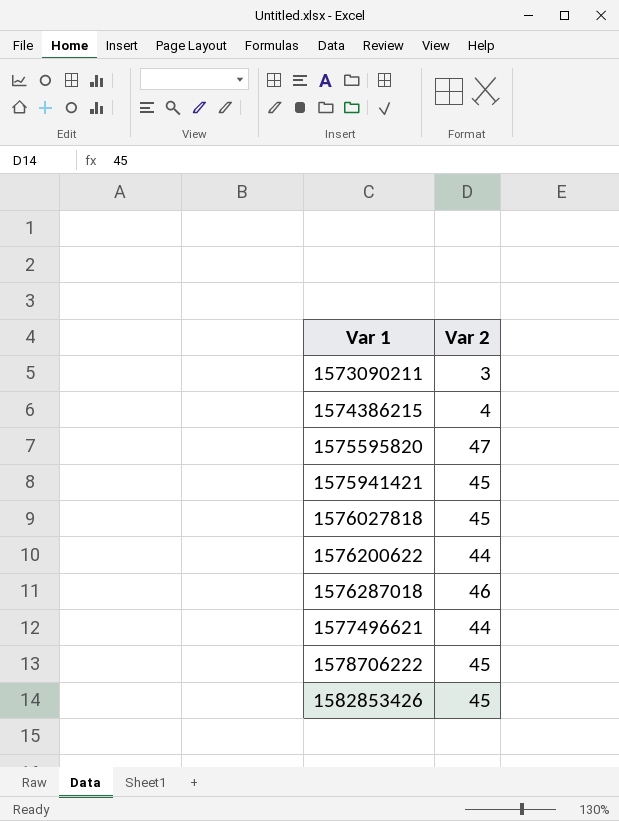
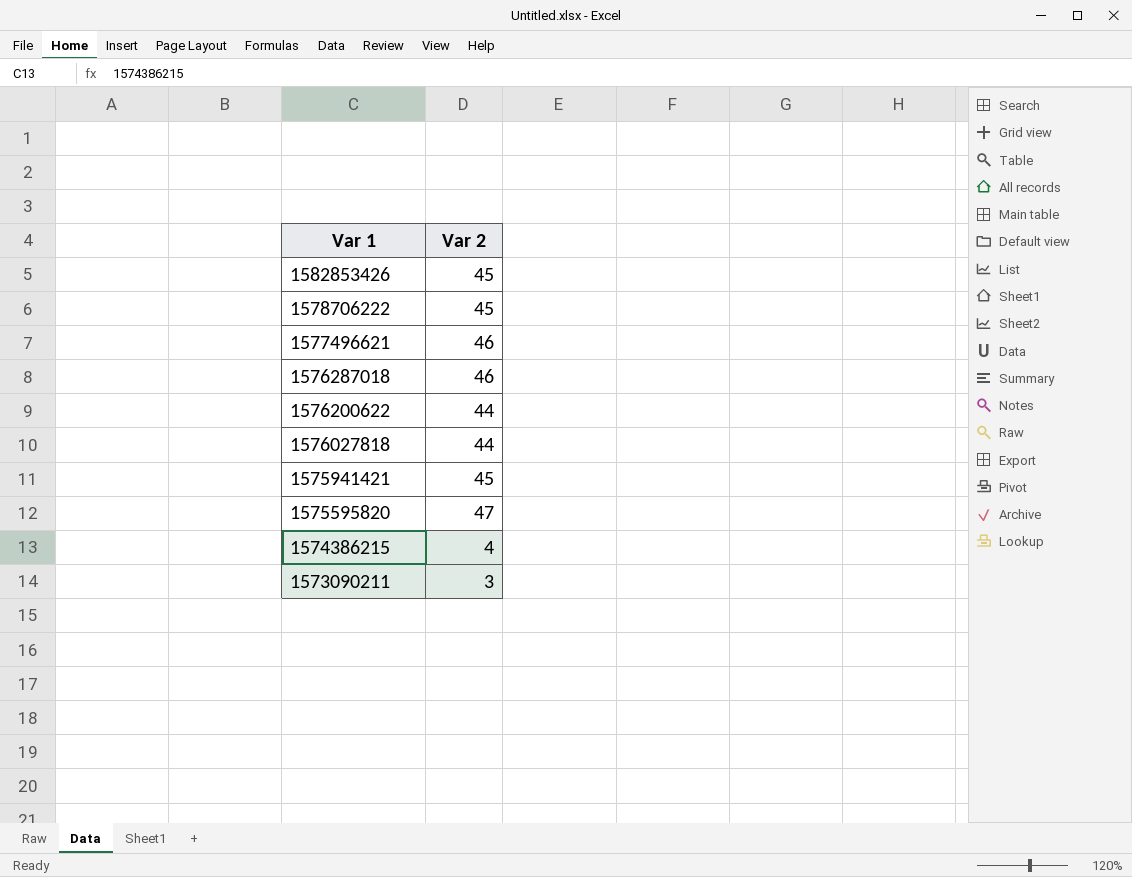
row order: Var 1 ascending -> Var 1 descending
1577496621 | Var 2: 44 -> 46
1576027818 | Var 2: 45 -> 44

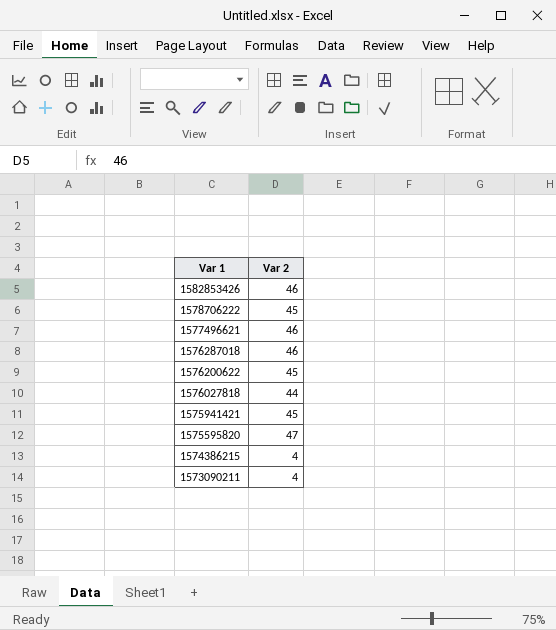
1582853426 | Var 2: 45 -> 46
1576200622 | Var 2: 44 -> 45
1573090211 | Var 2: 3 -> 4

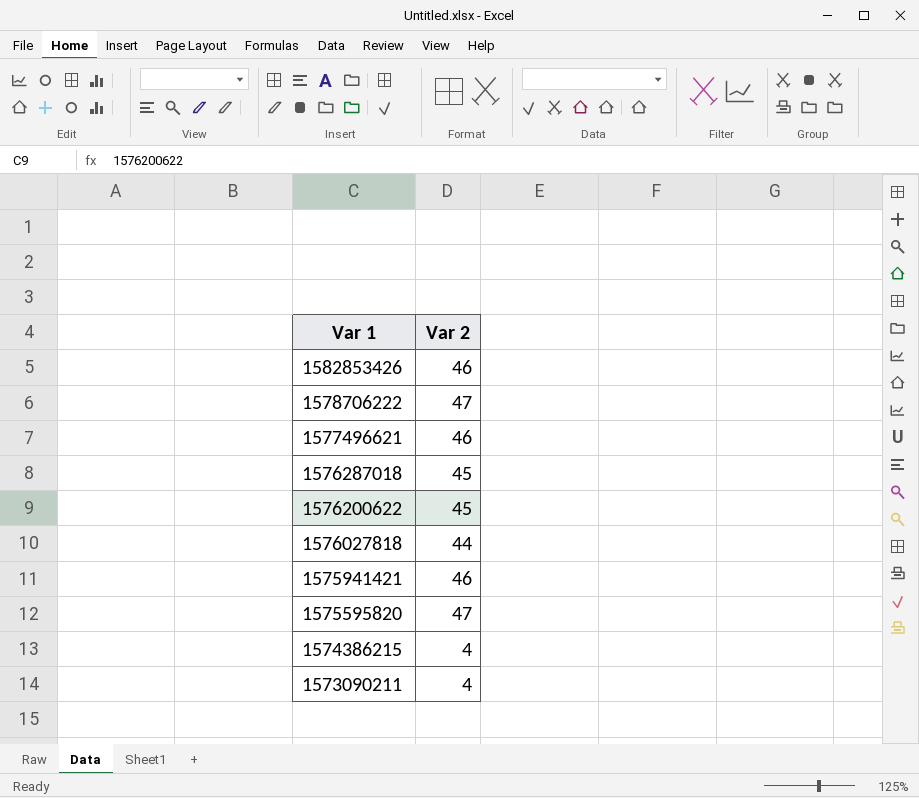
1578706222 | Var 2: 45 -> 47
1576287018 | Var 2: 46 -> 45
1575941421 | Var 2: 45 -> 46

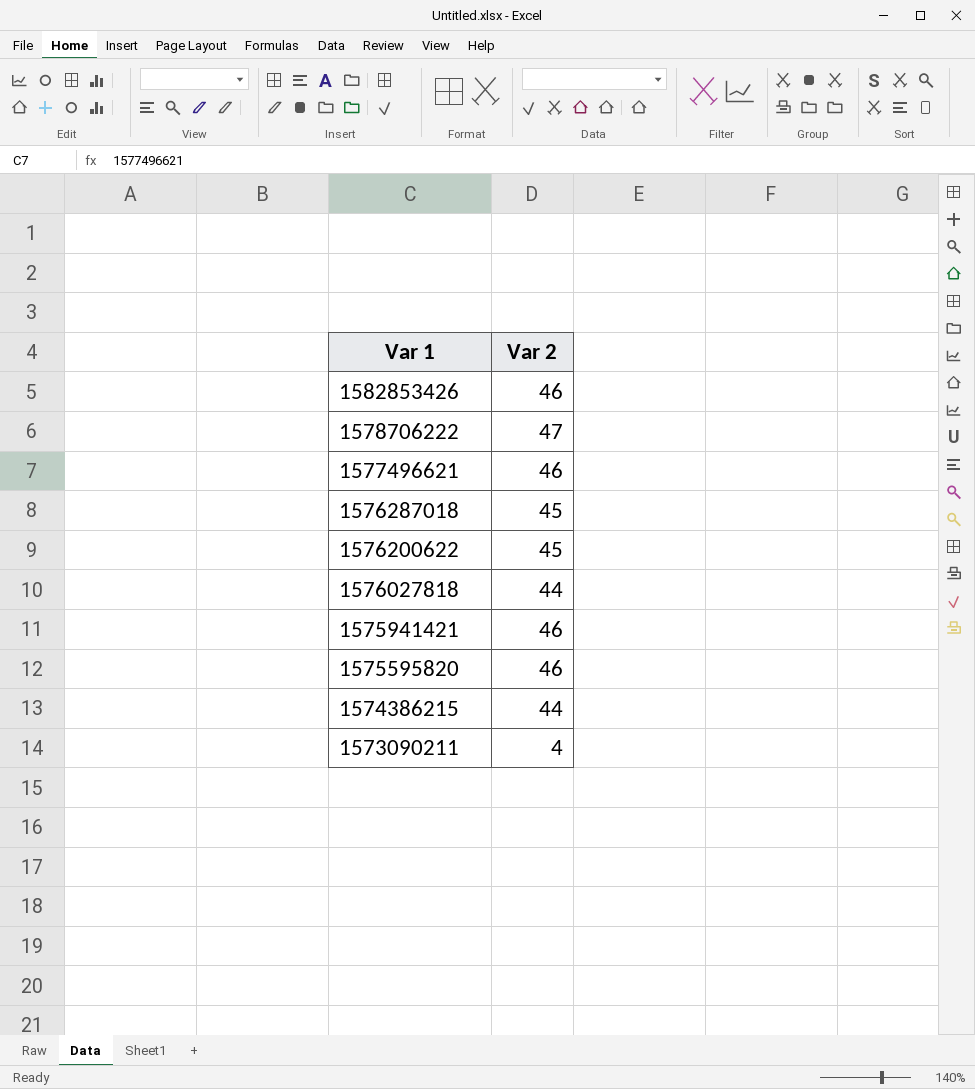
1575595820 | Var 2: 47 -> 46
1574386215 | Var 2: 4 -> 44

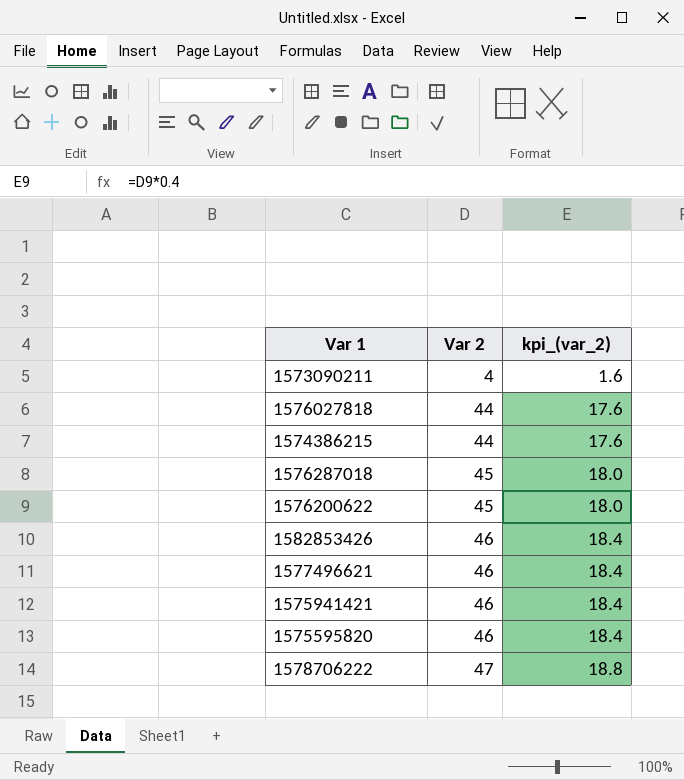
row order: Var 1 descending -> Var 2 ascending
column kpi_(var_2) | formula: none -> [Var 2] * 0.4

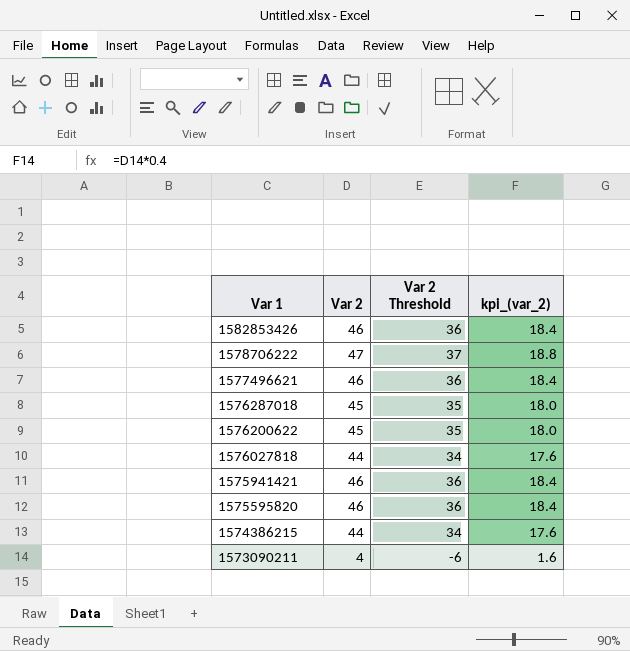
row order: Var 2 ascending -> Var 1 descending
column Var 2 Threshold | formula: none -> [Var 2] - 10

